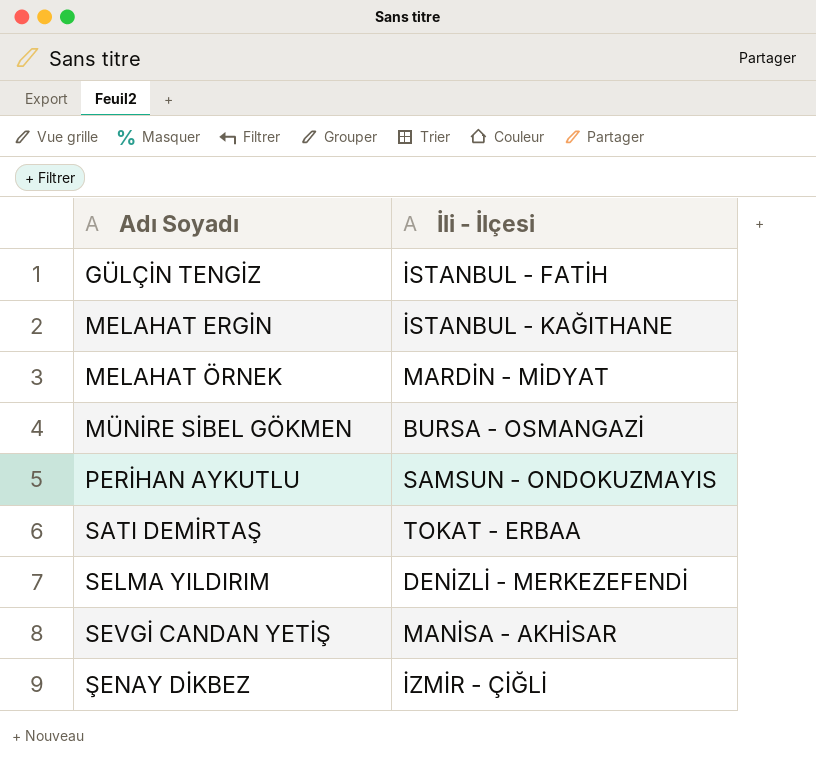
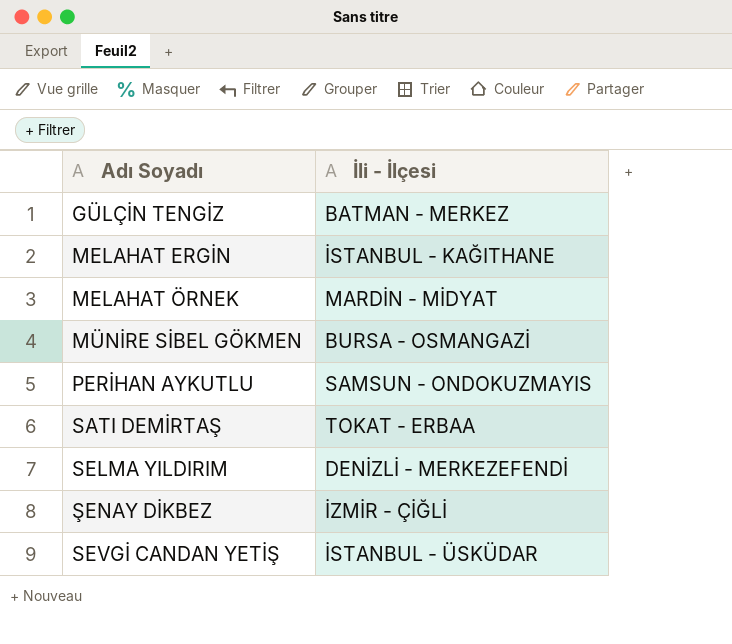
row order: none -> Adı Soyadı ascending
GÜLÇİN TENGİZ | İli - İlçesi: İSTANBUL - FATİH -> BATMAN - MERKEZ
SEVGİ CANDAN YETİŞ | İli - İlçesi: MANİSA - AKHİSAR -> İSTANBUL - ÜSKÜDAR

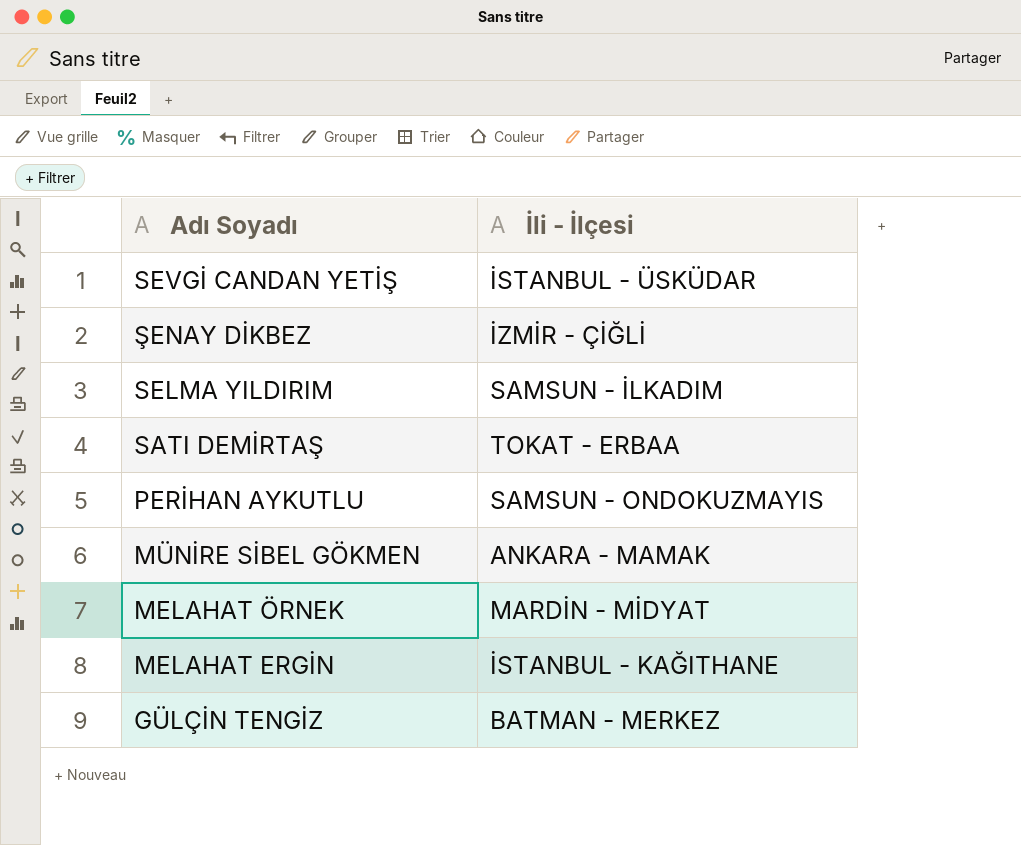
row order: Adı Soyadı ascending -> Adı Soyadı descending
SELMA YILDIRIM | İli - İlçesi: DENİZLİ - MERKEZEFENDİ -> SAMSUN - İLKADIM
MÜNİRE SİBEL GÖKMEN | İli - İlçesi: BURSA - OSMANGAZİ -> ANKARA - MAMAK

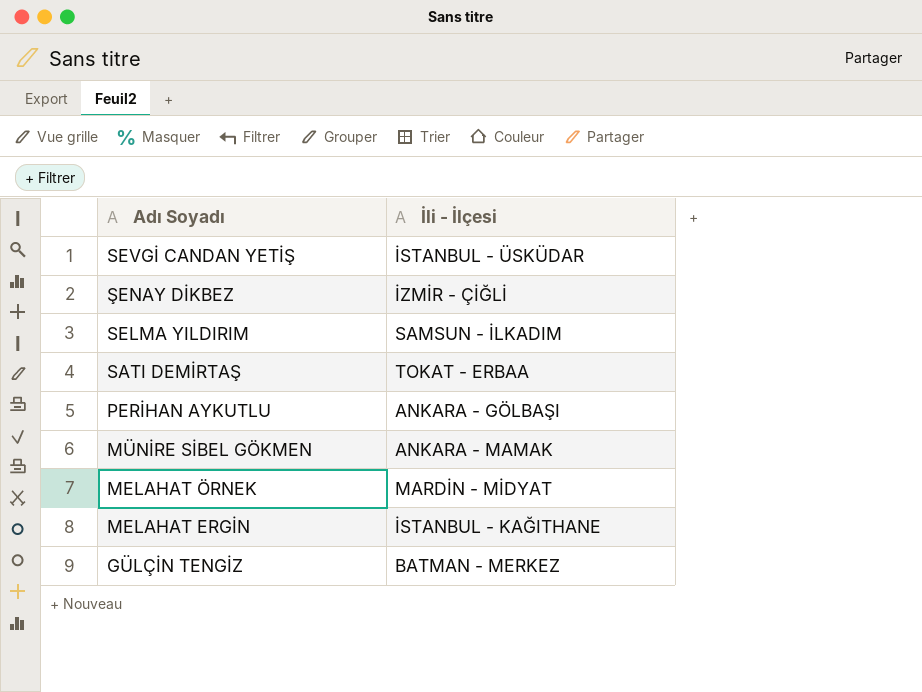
PERİHAN AYKUTLU | İli - İlçesi: SAMSUN - ONDOKUZMAYIS -> ANKARA - GÖLBAŞI

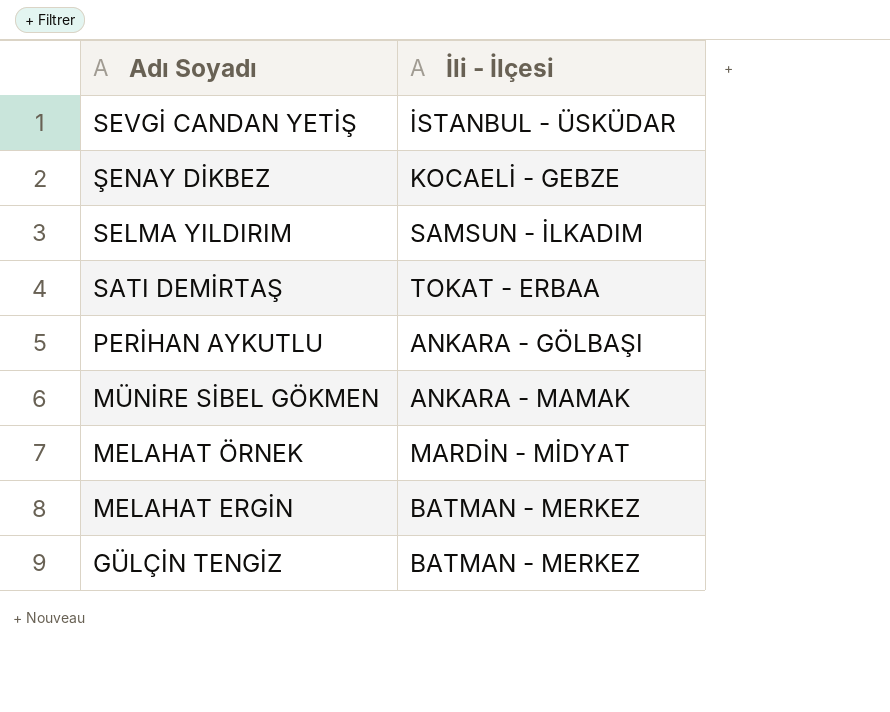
ŞENAY DİKBEZ | İli - İlçesi: İZMİR - ÇİĞLİ -> KOCAELİ - GEBZE
MELAHAT ERGİN | İli - İlçesi: İSTANBUL - KAĞITHANE -> BATMAN - MERKEZ

